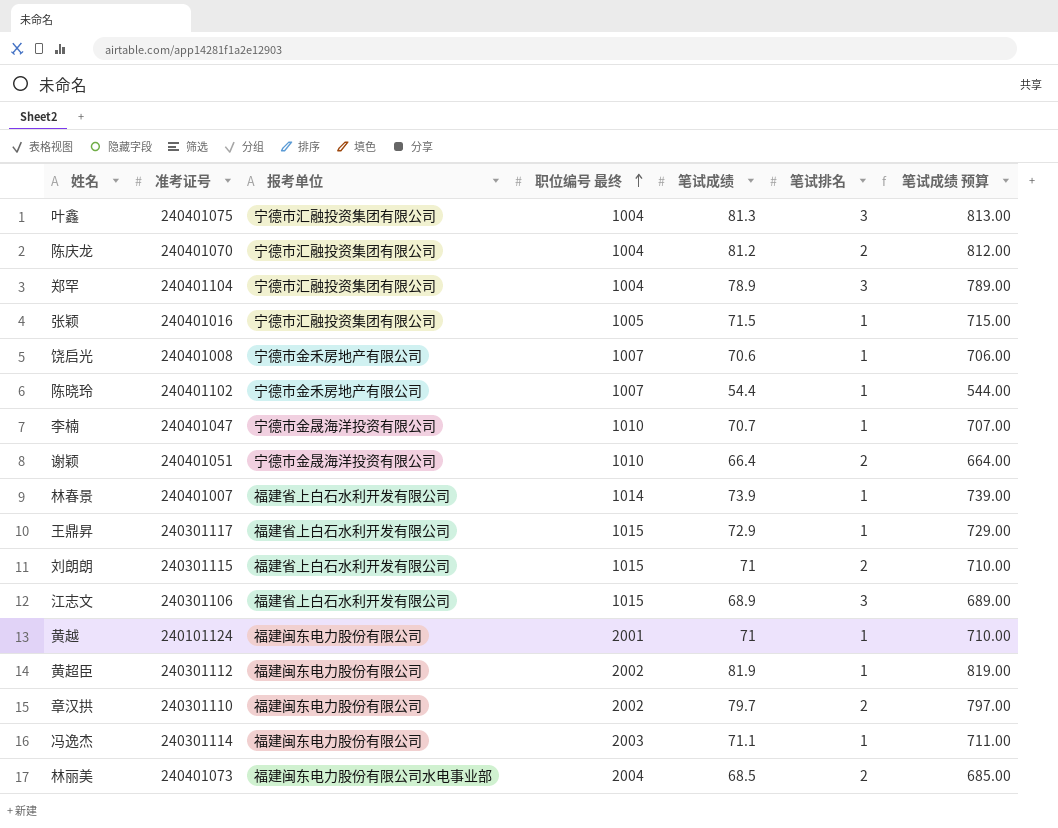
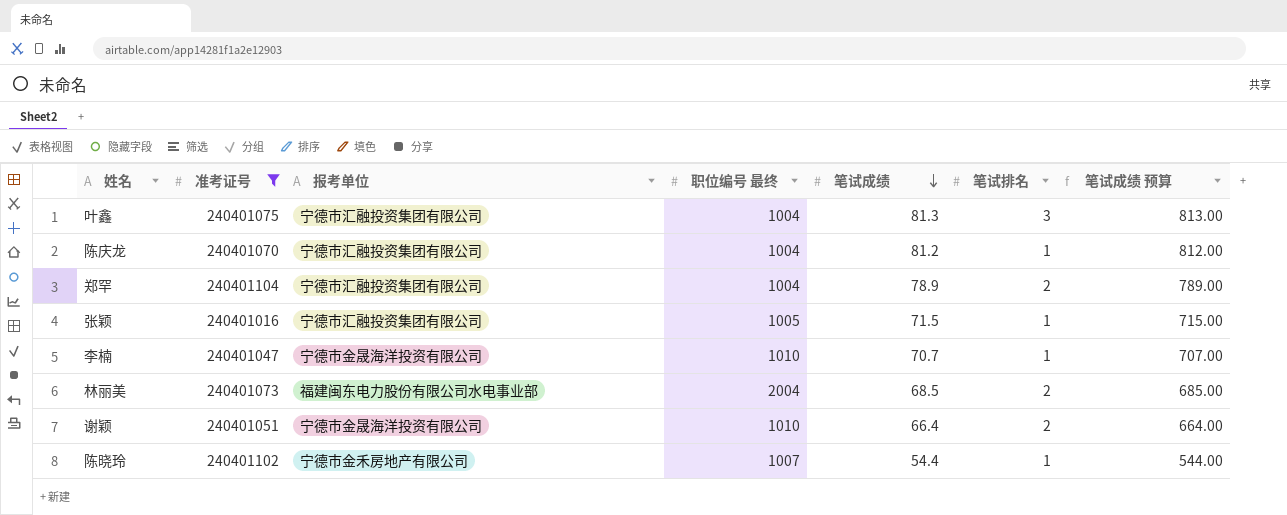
filter: none -> 准考证号 >= 240401016
row order: 职位编号 最终 ascending -> 笔试成绩 descending
陈庆龙 | 笔试排名: 2 -> 1
郑罕 | 笔试排名: 3 -> 2

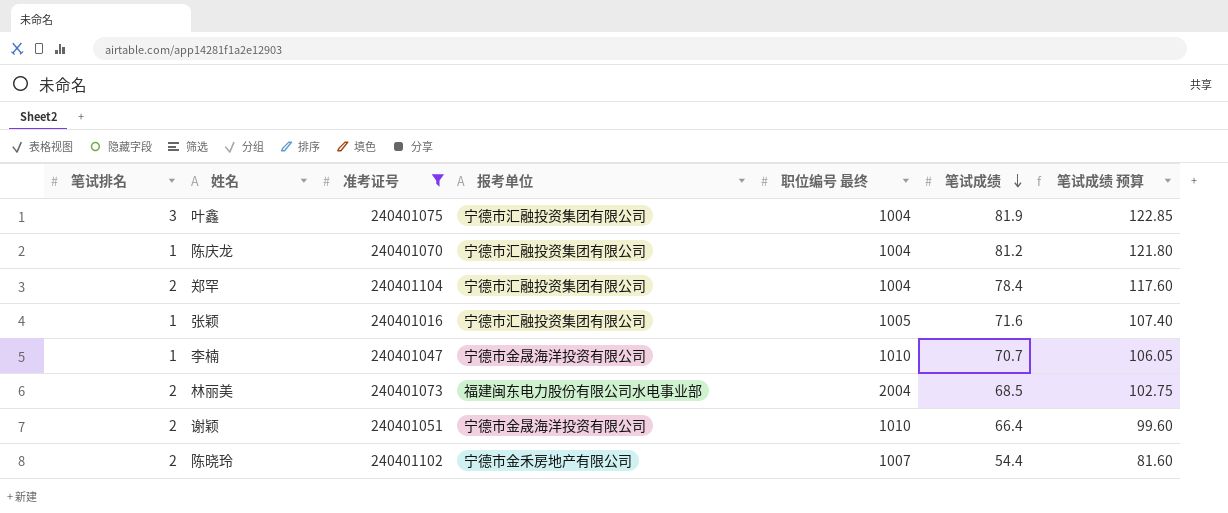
column 笔试排名 | position: 6 -> 1
column 笔试成绩 预算 | formula: [笔试成绩] * 10 -> [笔试成绩] * 1.5
叶鑫 | 笔试成绩: 81.3 -> 81.9
郑罕 | 笔试成绩: 78.9 -> 78.4
张颖 | 笔试成绩: 71.5 -> 71.6
陈晓玲 | 笔试排名: 1 -> 2

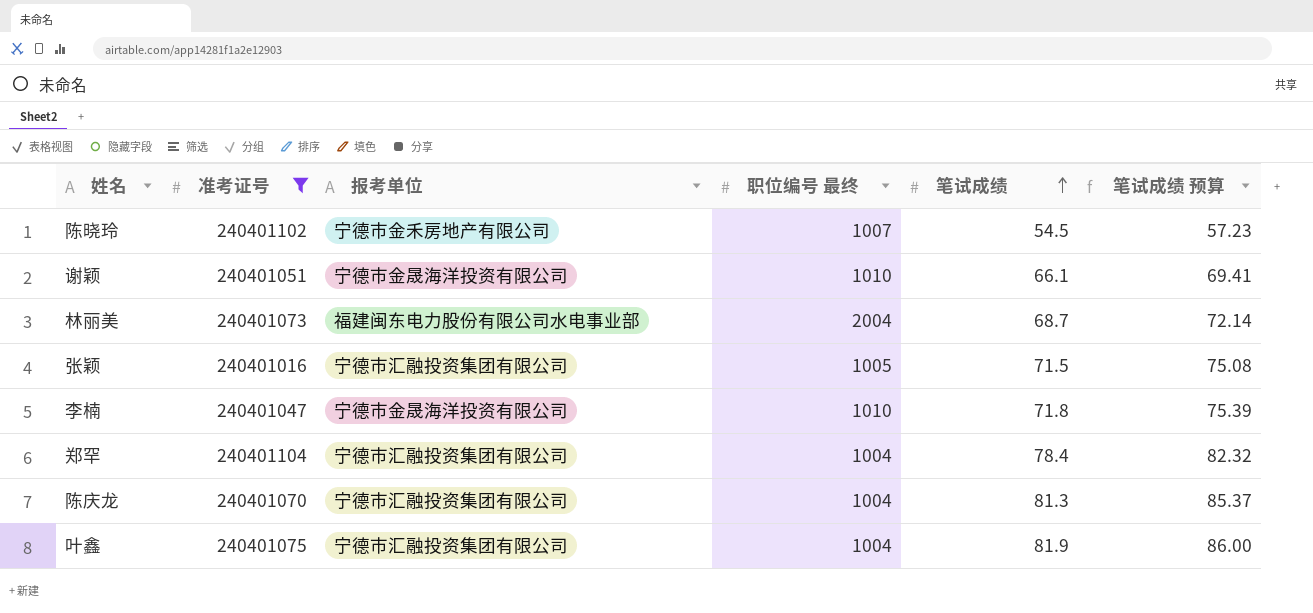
row order: 笔试成绩 descending -> 笔试成绩 ascending
column 笔试排名 | position: 1 -> none
column 笔试成绩 预算 | formula: [笔试成绩] * 1.5 -> [笔试成绩] * 1.05
陈晓玲 | 笔试成绩: 54.4 -> 54.5
谢颖 | 笔试成绩: 66.4 -> 66.1
林丽美 | 笔试成绩: 68.5 -> 68.7
张颖 | 笔试成绩: 71.6 -> 71.5
李楠 | 笔试成绩: 70.7 -> 71.8
陈庆龙 | 笔试成绩: 81.2 -> 81.3

